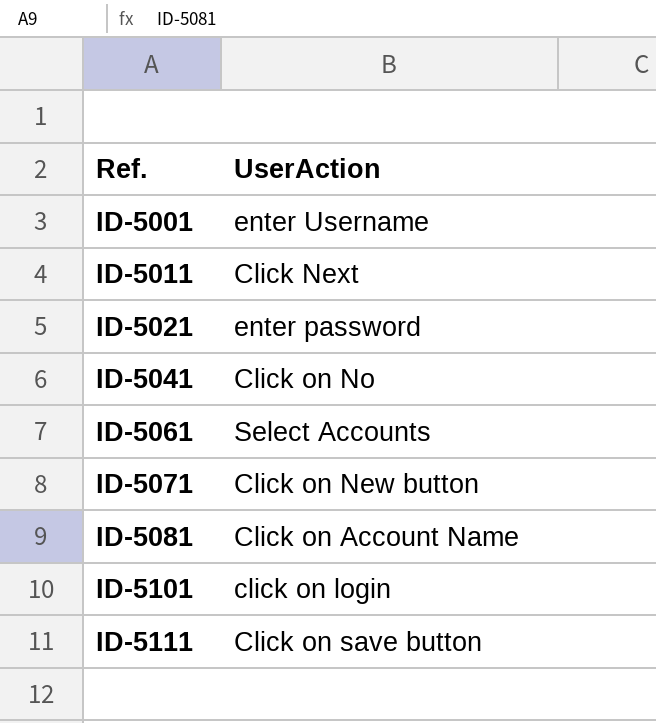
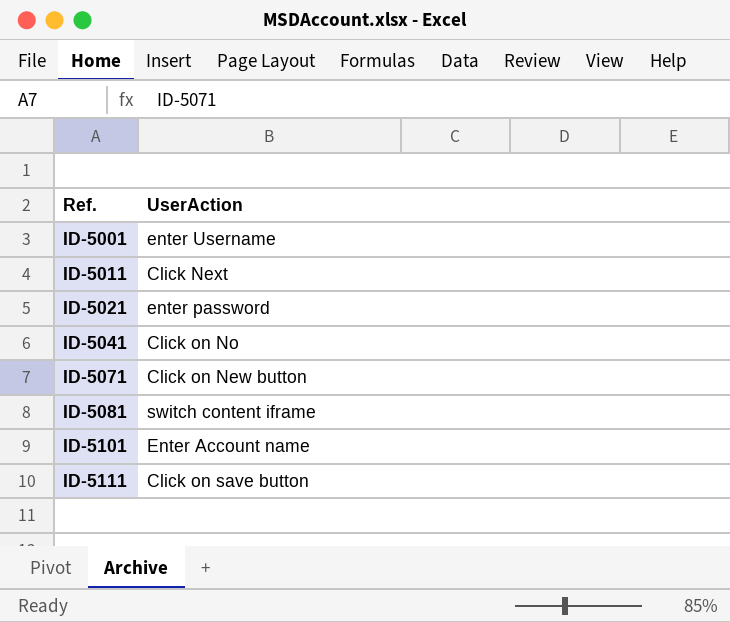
row ID-5061: Select Accounts -> none
ID-5081 | UserAction: Click on Account Name -> switch content iframe
ID-5101 | UserAction: click on login -> Enter Account name

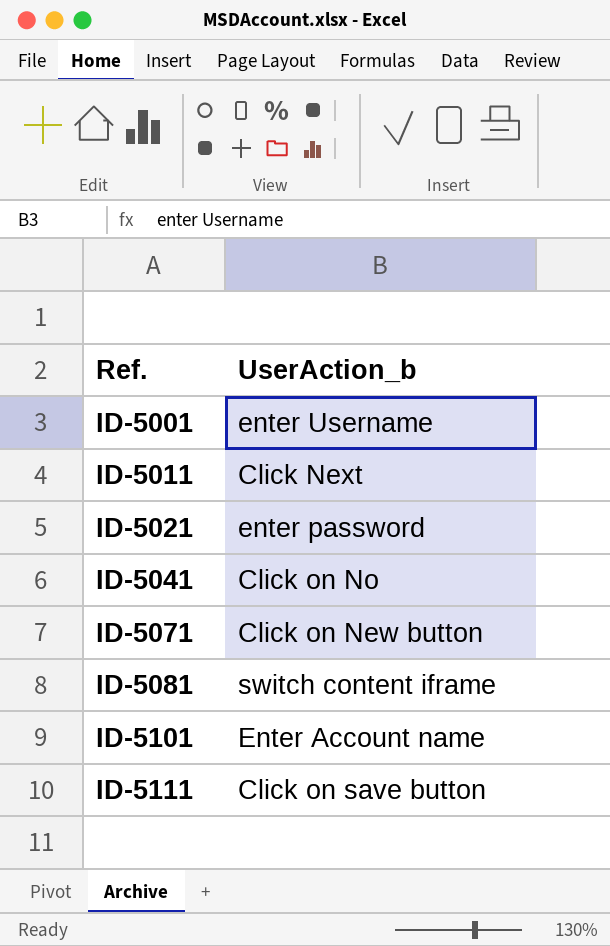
column name: UserAction -> UserAction_b

